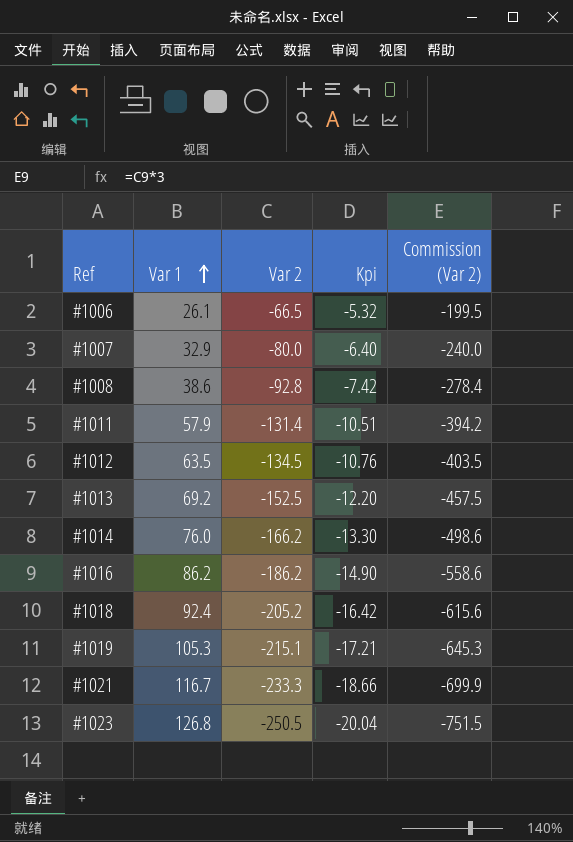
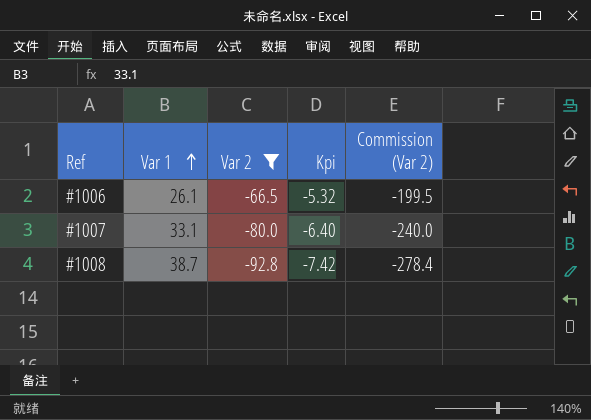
filter: none -> Var 2 >= -92.8
#1007 | Var 1: 32.9 -> 33.1
#1008 | Var 1: 38.6 -> 38.7

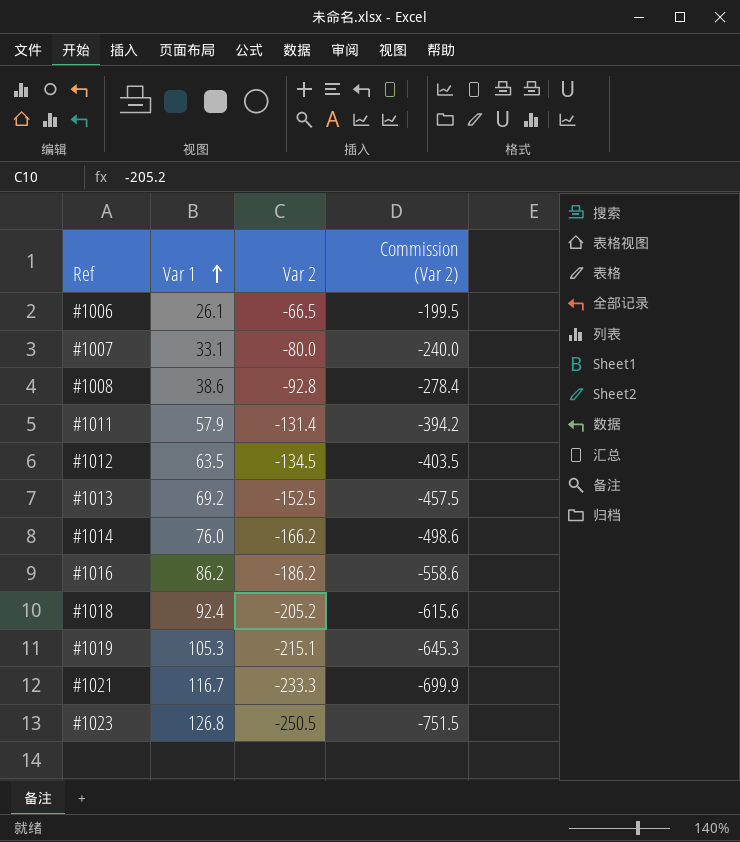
filter: Var 2 >= -92.8 -> none
column Kpi | formula: [Var 2] * 0.08 -> none
#1008 | Var 1: 38.7 -> 38.6

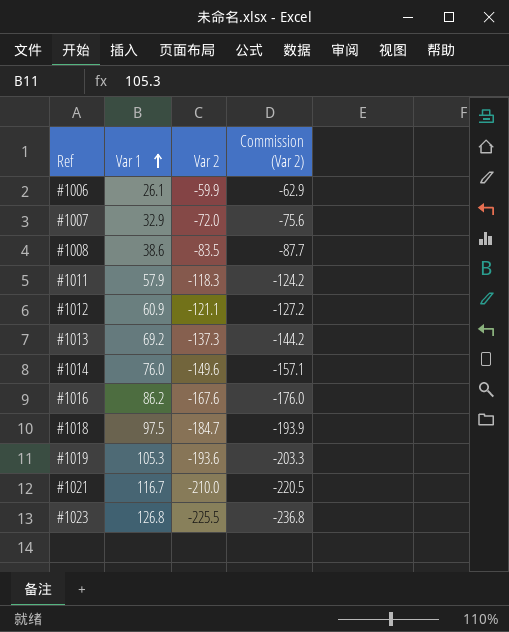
column Commission (Var 2) | formula: [Var 2] * 3 -> [Var 2] * 1.05
#1006 | Var 2: -66.5 -> -59.9
#1007 | Var 1: 33.1 -> 32.9
#1007 | Var 2: -80.0 -> -72.0
#1008 | Var 2: -92.8 -> -83.5
#1011 | Var 2: -131.4 -> -118.3
#1012 | Var 1: 63.5 -> 60.9
#1012 | Var 2: -134.5 -> -121.1
#1013 | Var 2: -152.5 -> -137.3
#1014 | Var 2: -166.2 -> -149.6
#1016 | Var 2: -186.2 -> -167.6
#1018 | Var 1: 92.4 -> 97.5
#1018 | Var 2: -205.2 -> -184.7
#1019 | Var 2: -215.1 -> -193.6
#1021 | Var 2: -233.3 -> -210.0
#1023 | Var 2: -250.5 -> -225.5

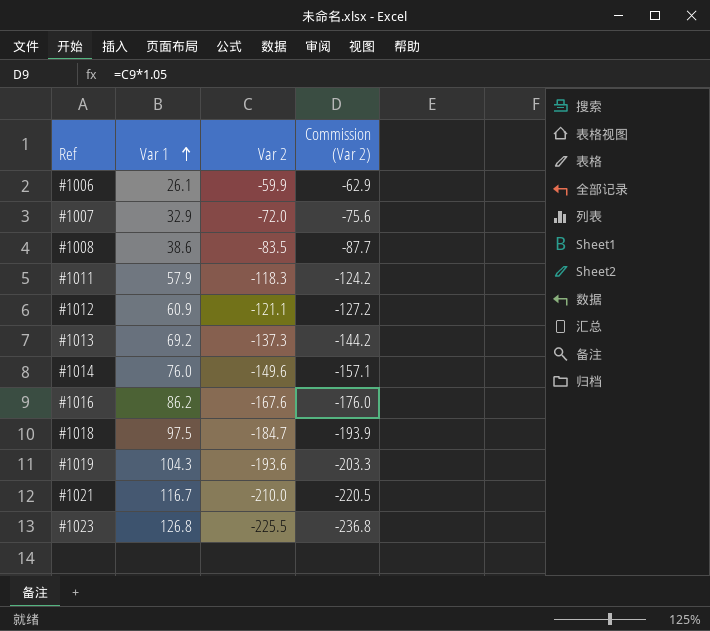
#1019 | Var 1: 105.3 -> 104.3

